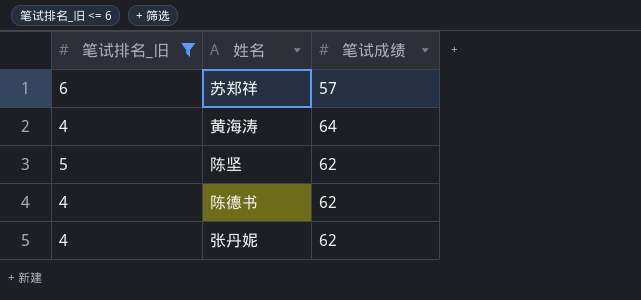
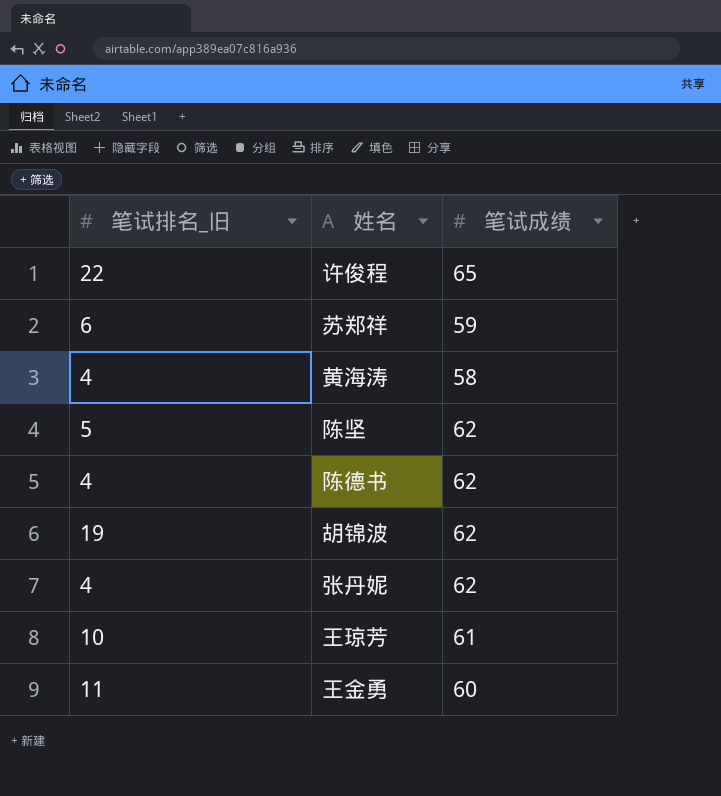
filter: 笔试排名_旧 <= 6 -> none
苏郑祥 | 笔试成绩: 57 -> 59
黄海涛 | 笔试成绩: 64 -> 58

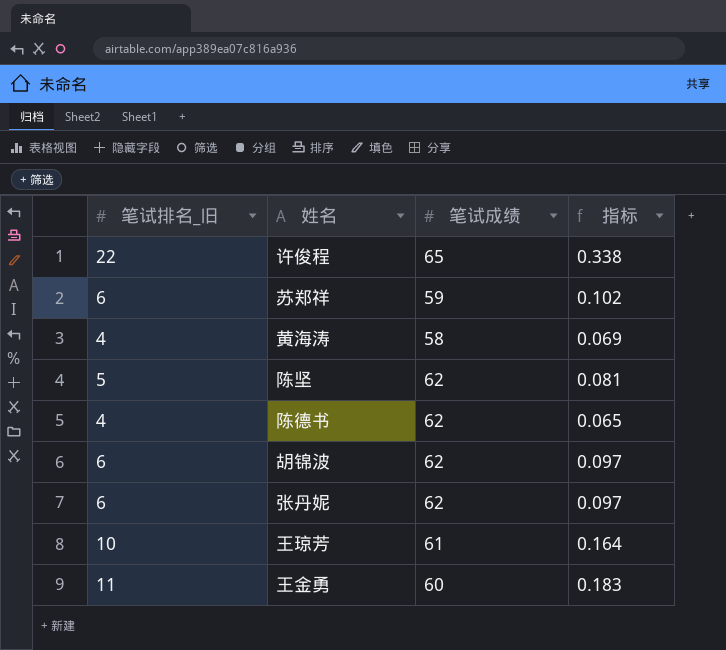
column 指标 | formula: none -> [笔试排名_旧] / [笔试成绩]
胡锦波 | 笔试排名_旧: 19 -> 6
张丹妮 | 笔试排名_旧: 4 -> 6

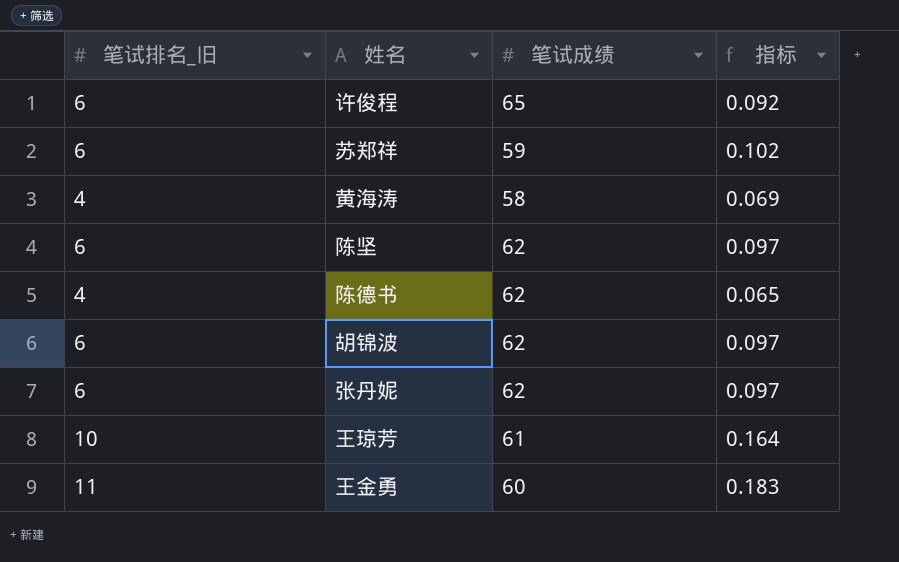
许俊程 | 笔试排名_旧: 22 -> 6
许俊程 | 指标: 0.338 -> 0.092
陈坚 | 笔试排名_旧: 5 -> 6
陈坚 | 指标: 0.081 -> 0.097

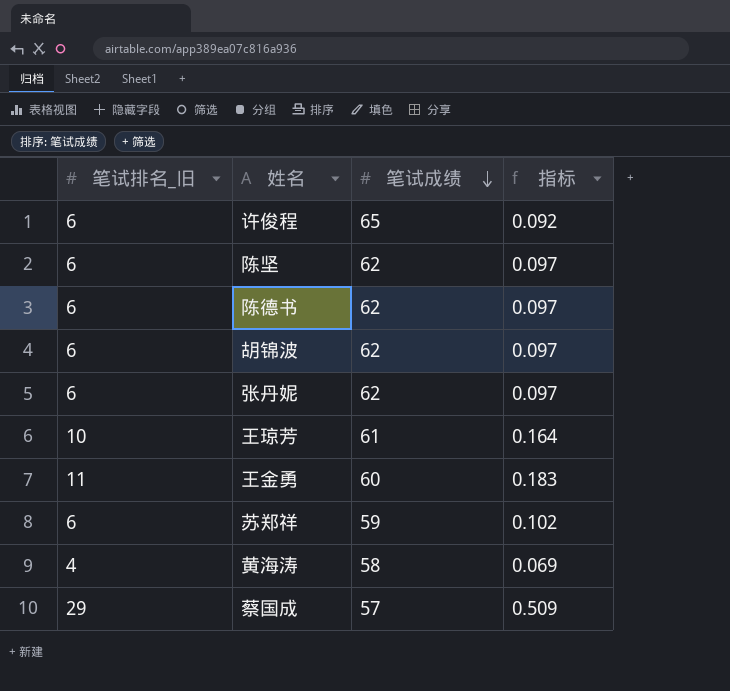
row order: none -> 笔试成绩 descending
陈德书 | 笔试排名_旧: 4 -> 6
陈德书 | 指标: 0.065 -> 0.097
row 蔡国成: none -> 29 | 57 | 0.509

